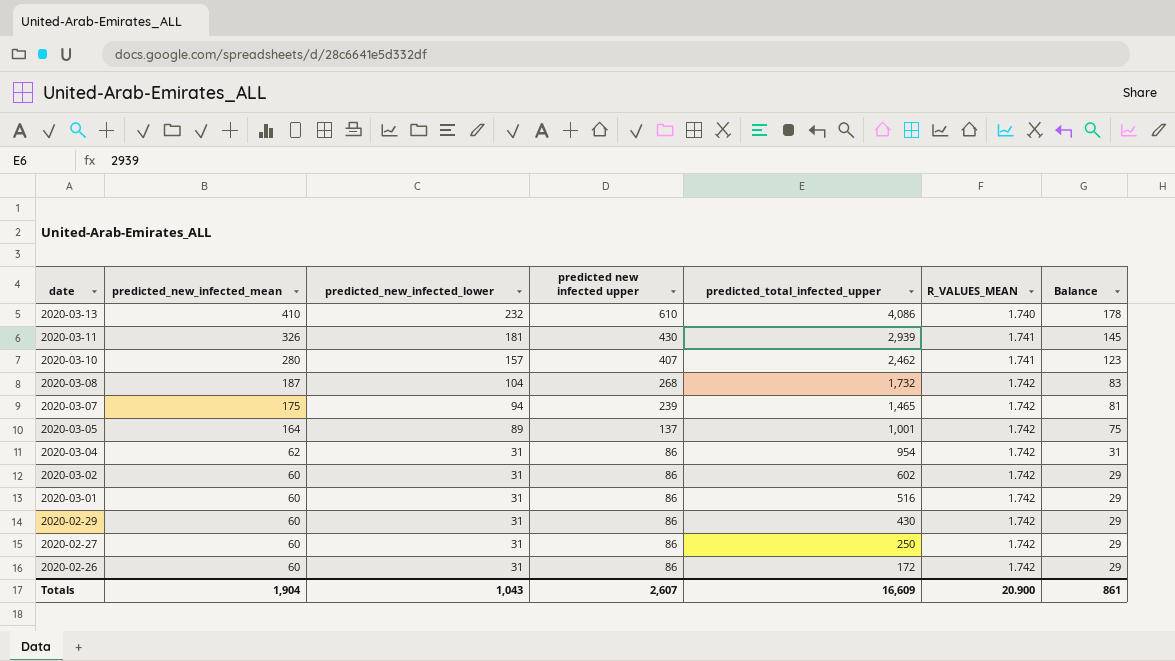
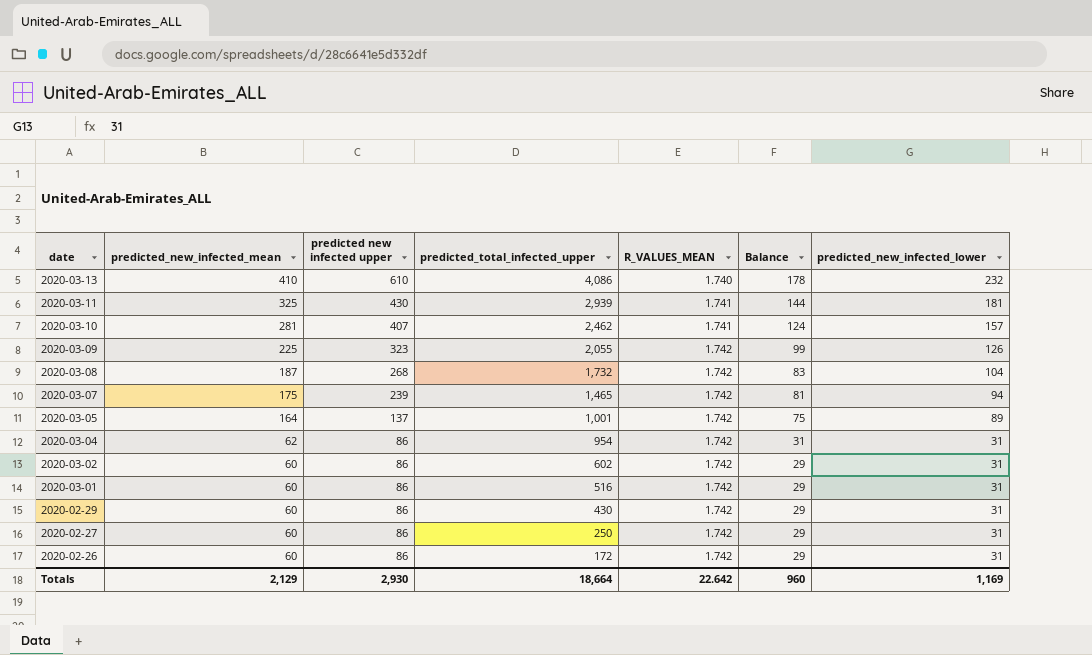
column predicted_new_infected_lower | position: 3 -> 7
2020-03-11 | predicted_new_infected_mean: 326 -> 325
2020-03-11 | Balance: 145 -> 144
2020-03-10 | predicted_new_infected_mean: 280 -> 281
2020-03-10 | Balance: 123 -> 124
row 2020-03-09: none -> 225 | 323 | 2,055 | 1.742 | 99 | 126
Totals | predicted_new_infected_mean: 1,904 -> 2,129
Totals | predicted new infected upper: 2,607 -> 2,930
Totals | predicted_total_infected_upper: 16,609 -> 18,664
Totals | R_VALUES_MEAN: 20.900 -> 22.642
Totals | Balance: 861 -> 960
Totals | predicted_new_infected_lower: 1,043 -> 1,169

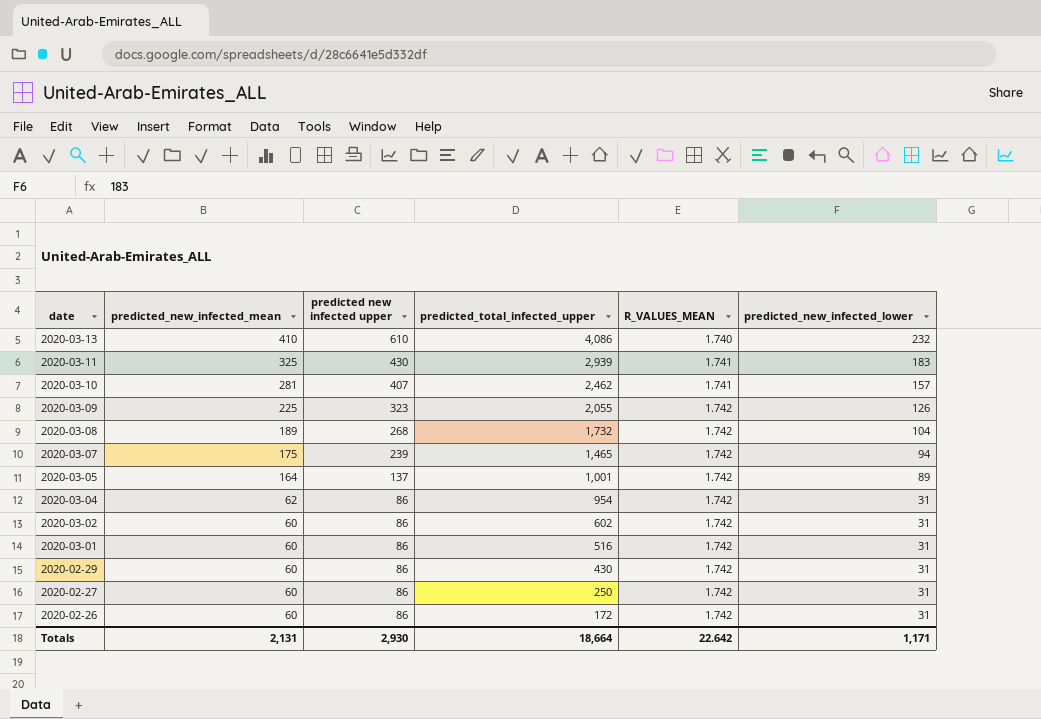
column Balance | formula: [predicted_new_infected_mean] - [predicted_new_infected_lower] -> none
2020-03-11 | predicted_new_infected_lower: 181 -> 183
2020-03-08 | predicted_new_infected_mean: 187 -> 189
Totals | predicted_new_infected_mean: 2,129 -> 2,131
Totals | predicted_new_infected_lower: 1,169 -> 1,171

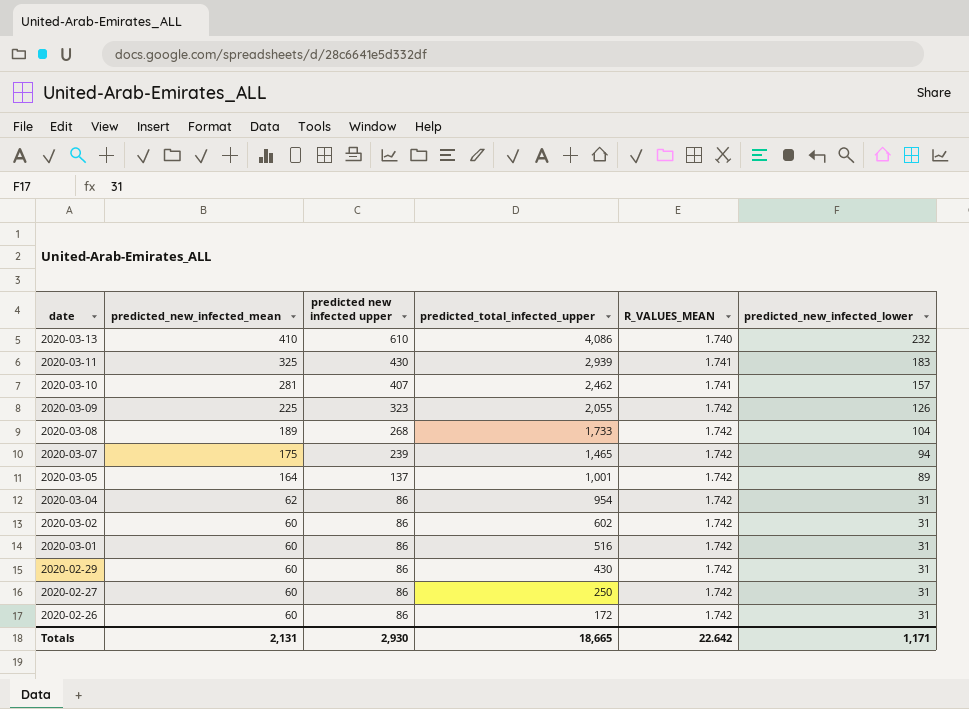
2020-03-08 | predicted_total_infected_upper: 1,732 -> 1,733
Totals | predicted_total_infected_upper: 18,664 -> 18,665

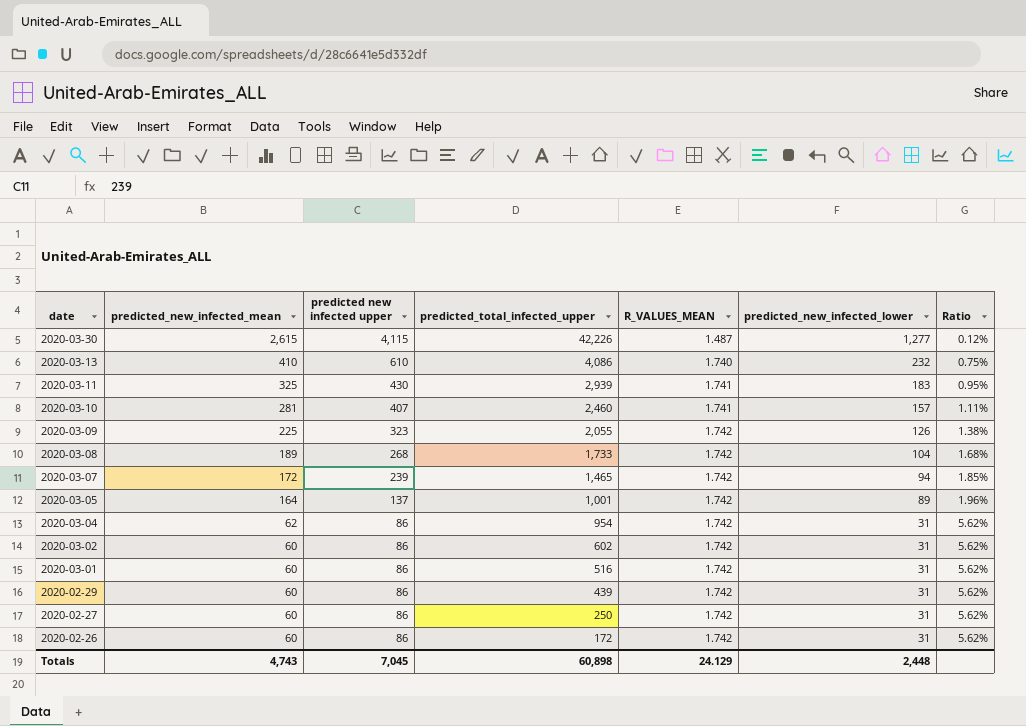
column Ratio | formula: none -> [R_VALUES_MEAN] / [predicted_new_infected_lower]
row 2020-03-30: none -> 2,615 | 4,115 | 42,226 | 1.487 | 1,277 | 0.12%
2020-03-10 | predicted_total_infected_upper: 2,462 -> 2,460
2020-03-07 | predicted_new_infected_mean: 175 -> 172
2020-02-29 | predicted_total_infected_upper: 430 -> 439
Totals | predicted_new_infected_mean: 2,131 -> 4,743
Totals | predicted new infected upper: 2,930 -> 7,045
Totals | predicted_total_infected_upper: 18,665 -> 60,898
Totals | R_VALUES_MEAN: 22.642 -> 24.129
Totals | predicted_new_infected_lower: 1,171 -> 2,448

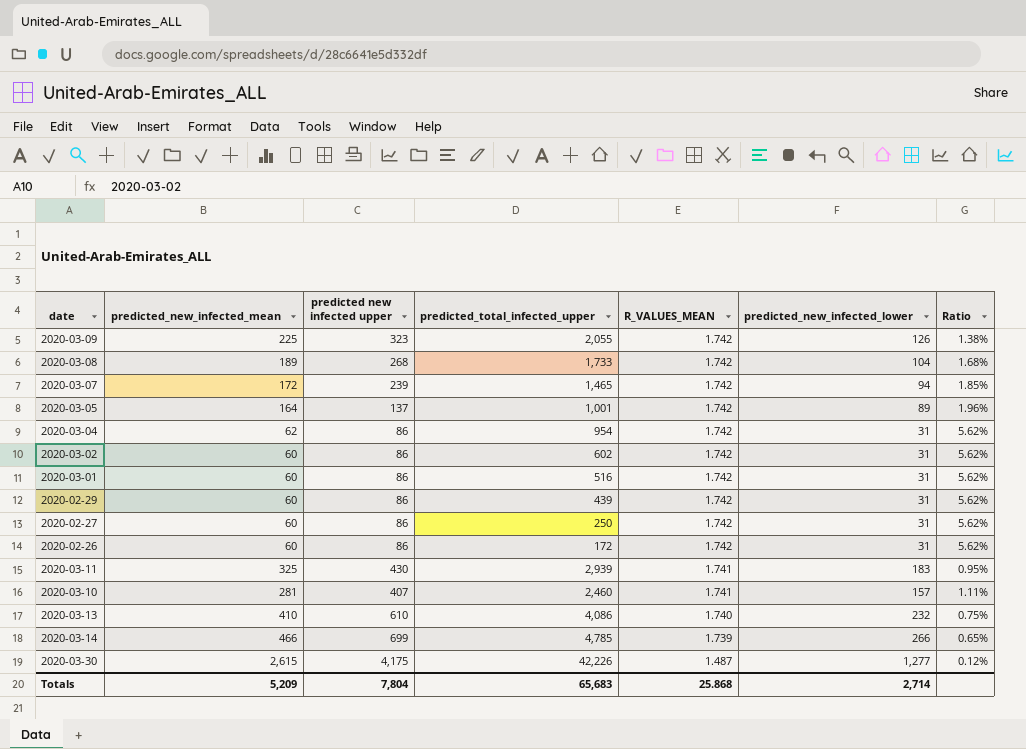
row order: date descending -> R_VALUES_MEAN descending
row 2020-03-14: none -> 466 | 699 | 4,785 | 1.739 | 266 | 0.65%
2020-03-30 | predicted new infected upper: 4,115 -> 4,175
Totals | predicted_new_infected_mean: 4,743 -> 5,209
Totals | predicted new infected upper: 7,045 -> 7,804
Totals | predicted_total_infected_upper: 60,898 -> 65,683
Totals | R_VALUES_MEAN: 24.129 -> 25.868
Totals | predicted_new_infected_lower: 2,448 -> 2,714

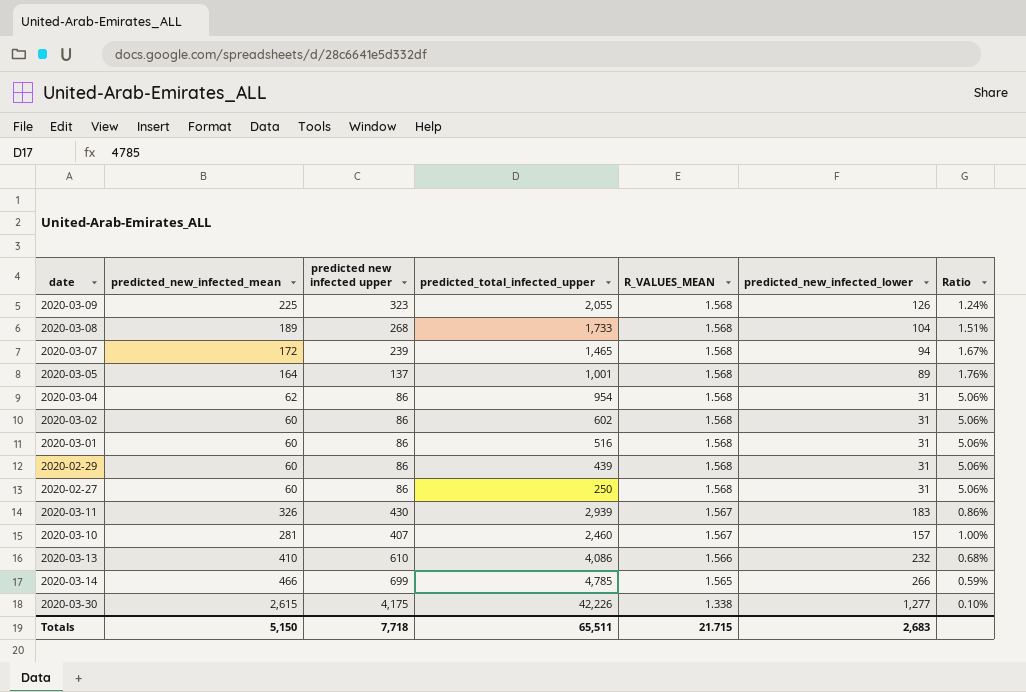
row 2020-02-26: 60 | 86 | 172 | 1.742 | 31 | 5.62% -> none
2020-03-09 | R_VALUES_MEAN: 1.742 -> 1.568
2020-03-09 | Ratio: 1.38% -> 1.24%
2020-03-08 | R_VALUES_MEAN: 1.742 -> 1.568
2020-03-08 | Ratio: 1.68% -> 1.51%
2020-03-07 | R_VALUES_MEAN: 1.742 -> 1.568
2020-03-07 | Ratio: 1.85% -> 1.67%
2020-03-05 | R_VALUES_MEAN: 1.742 -> 1.568
2020-03-05 | Ratio: 1.96% -> 1.76%
2020-03-04 | R_VALUES_MEAN: 1.742 -> 1.568
2020-03-04 | Ratio: 5.62% -> 5.06%
2020-03-02 | R_VALUES_MEAN: 1.742 -> 1.568
2020-03-02 | Ratio: 5.62% -> 5.06%
2020-03-01 | R_VALUES_MEAN: 1.742 -> 1.568
2020-03-01 | Ratio: 5.62% -> 5.06%
2020-02-29 | R_VALUES_MEAN: 1.742 -> 1.568
2020-02-29 | Ratio: 5.62% -> 5.06%
2020-02-27 | R_VALUES_MEAN: 1.742 -> 1.568
2020-02-27 | Ratio: 5.62% -> 5.06%
2020-03-11 | predicted_new_infected_mean: 325 -> 326
2020-03-11 | R_VALUES_MEAN: 1.741 -> 1.567
2020-03-11 | Ratio: 0.95% -> 0.86%
2020-03-10 | R_VALUES_MEAN: 1.741 -> 1.567
2020-03-10 | Ratio: 1.11% -> 1.00%
2020-03-13 | R_VALUES_MEAN: 1.740 -> 1.566
2020-03-13 | Ratio: 0.75% -> 0.68%
2020-03-14 | R_VALUES_MEAN: 1.739 -> 1.565
2020-03-14 | Ratio: 0.65% -> 0.59%
2020-03-30 | R_VALUES_MEAN: 1.487 -> 1.338
2020-03-30 | Ratio: 0.12% -> 0.10%
Totals | predicted_new_infected_mean: 5,209 -> 5,150
Totals | predicted new infected upper: 7,804 -> 7,718
Totals | predicted_total_infected_upper: 65,683 -> 65,511
Totals | R_VALUES_MEAN: 25.868 -> 21.715
Totals | predicted_new_infected_lower: 2,714 -> 2,683

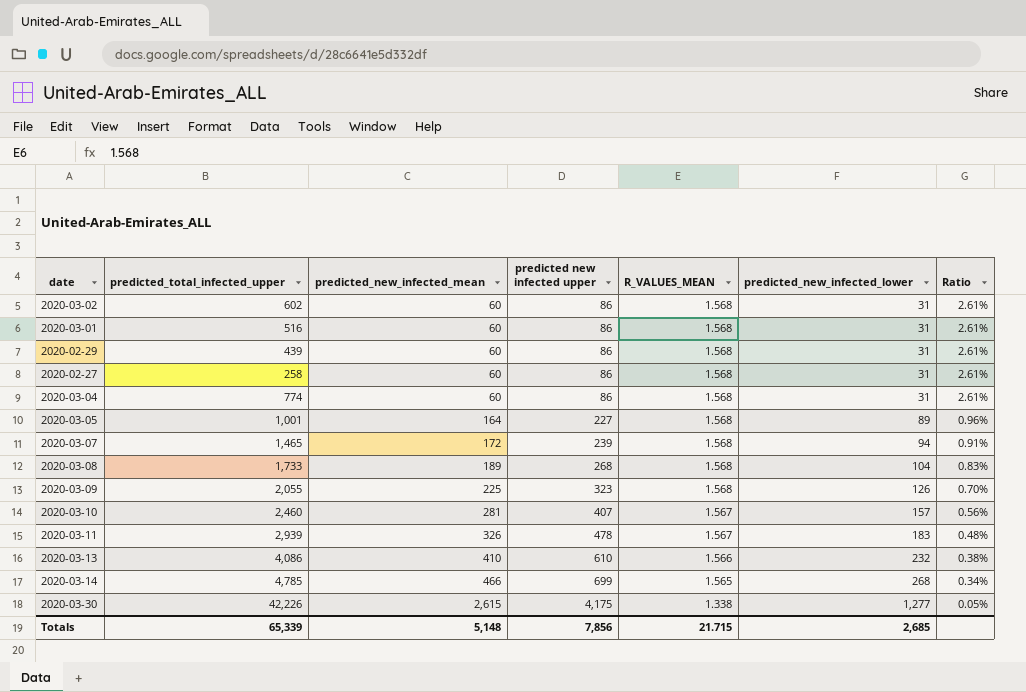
row order: R_VALUES_MEAN descending -> predicted_new_infected_mean ascending
column predicted_total_infected_upper | position: 4 -> 2
column Ratio | formula: [R_VALUES_MEAN] / [predicted_new_infected_lower] -> [R_VALUES_MEAN] / [predicted_new_infected_mean]
2020-02-27 | predicted_total_infected_upper: 250 -> 258
2020-03-04 | predicted_total_infected_upper: 954 -> 774
2020-03-04 | predicted_new_infected_mean: 62 -> 60
2020-03-05 | predicted new infected upper: 137 -> 227
2020-03-11 | predicted new infected upper: 430 -> 478
2020-03-14 | predicted_new_infected_lower: 266 -> 268
Totals | predicted_total_infected_upper: 65,511 -> 65,339
Totals | predicted_new_infected_mean: 5,150 -> 5,148
Totals | predicted new infected upper: 7,718 -> 7,856
Totals | predicted_new_infected_lower: 2,683 -> 2,685

